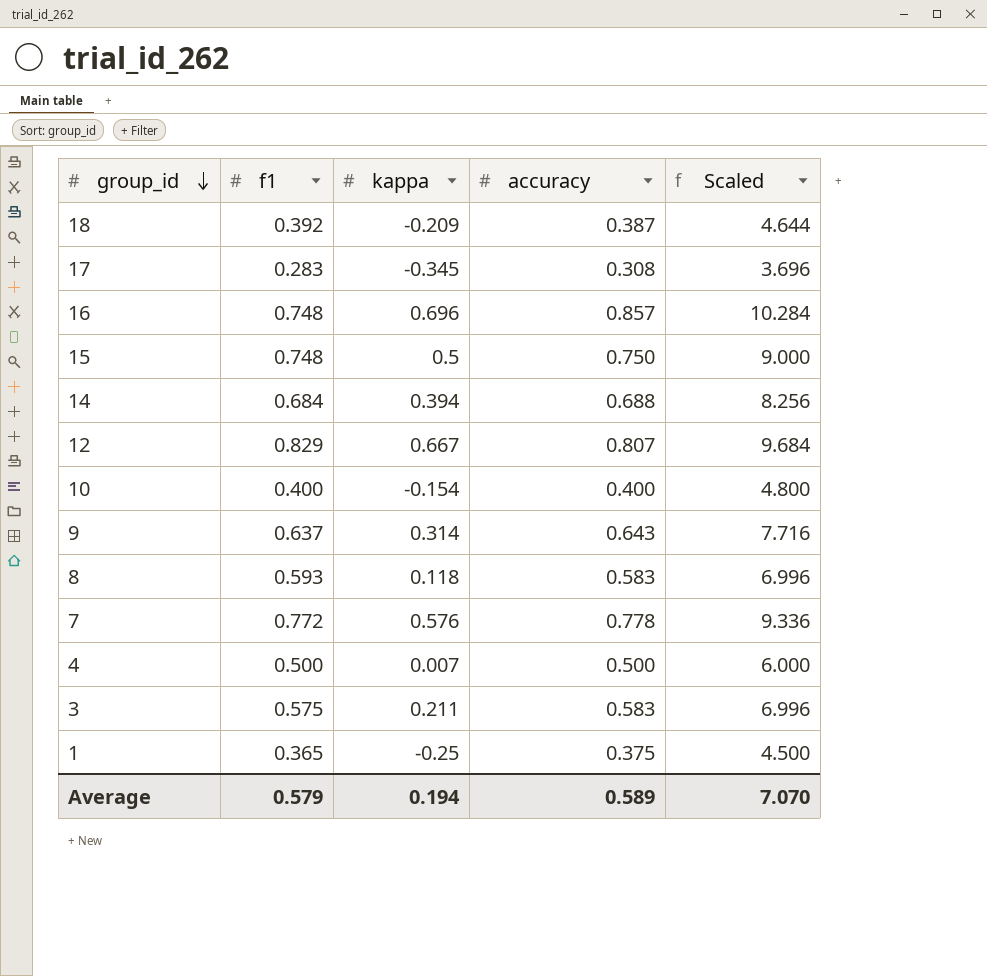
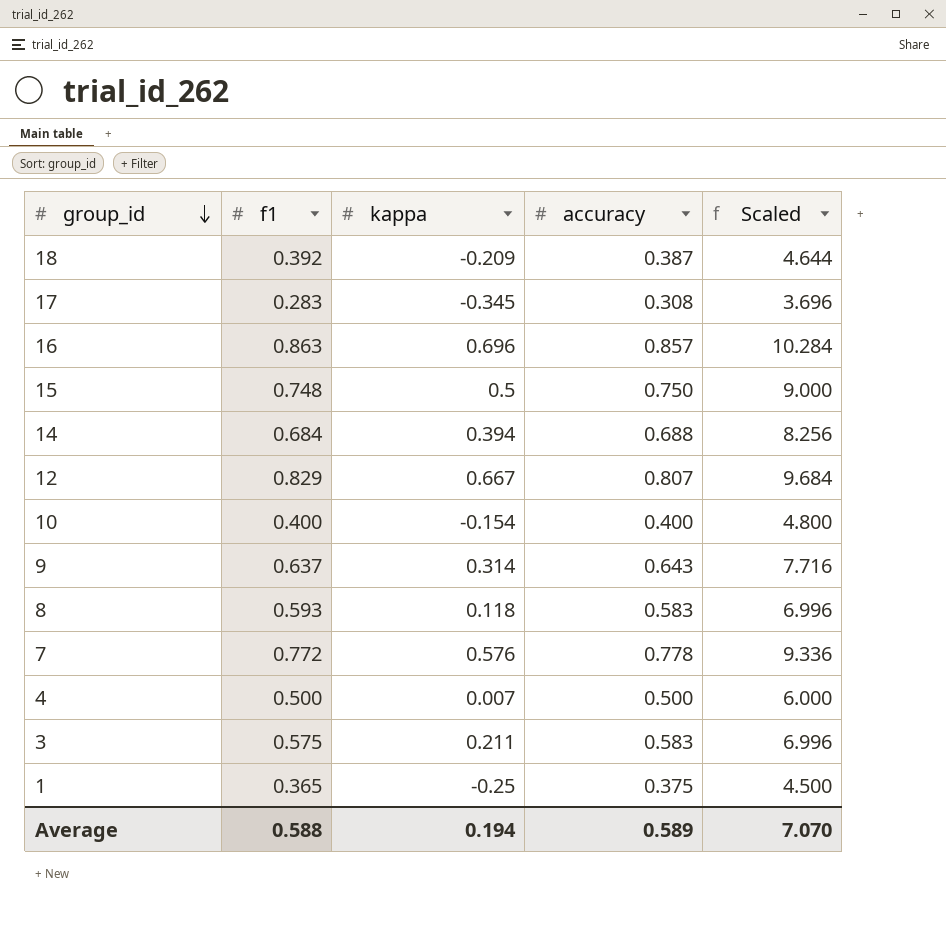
16 | f1: 0.748 -> 0.863
Average | f1: 0.579 -> 0.588

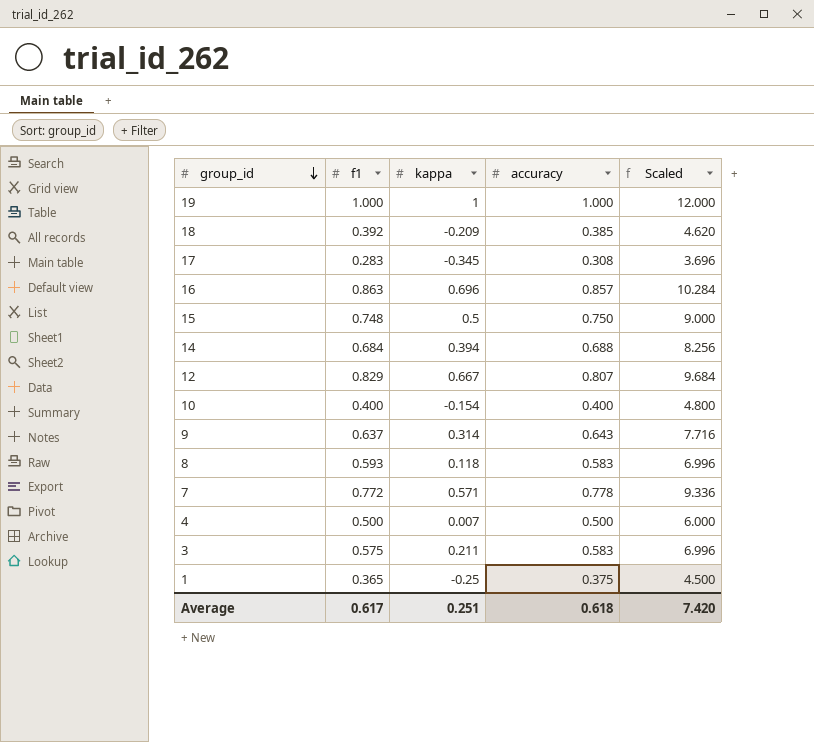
row 19: none -> 1.000 | 1 | 1.000 | 12.000
18 | accuracy: 0.387 -> 0.385
18 | Scaled: 4.644 -> 4.620
7 | kappa: 0.576 -> 0.571
Average | f1: 0.588 -> 0.617
Average | kappa: 0.194 -> 0.251
Average | accuracy: 0.589 -> 0.618
Average | Scaled: 7.070 -> 7.420

